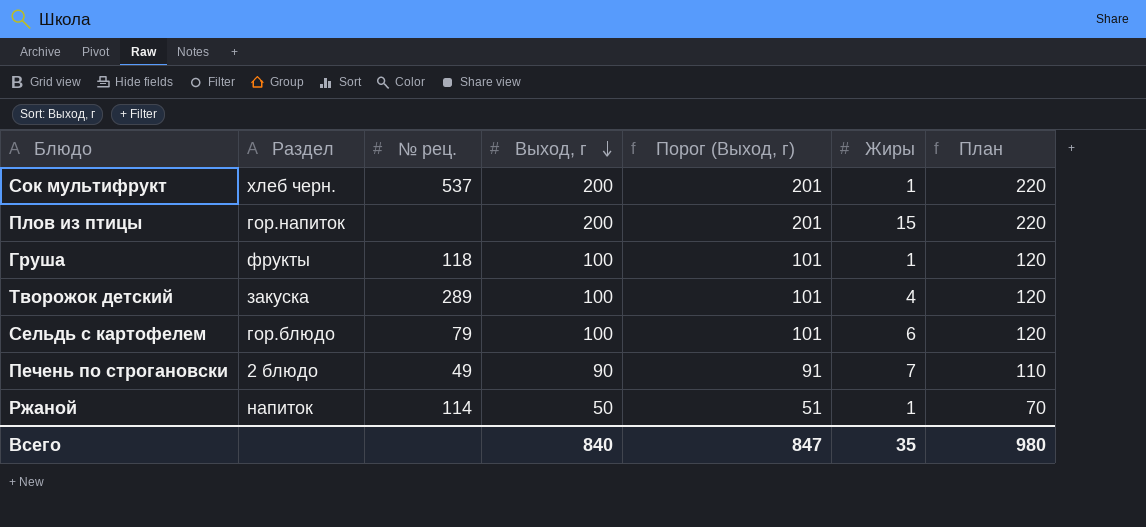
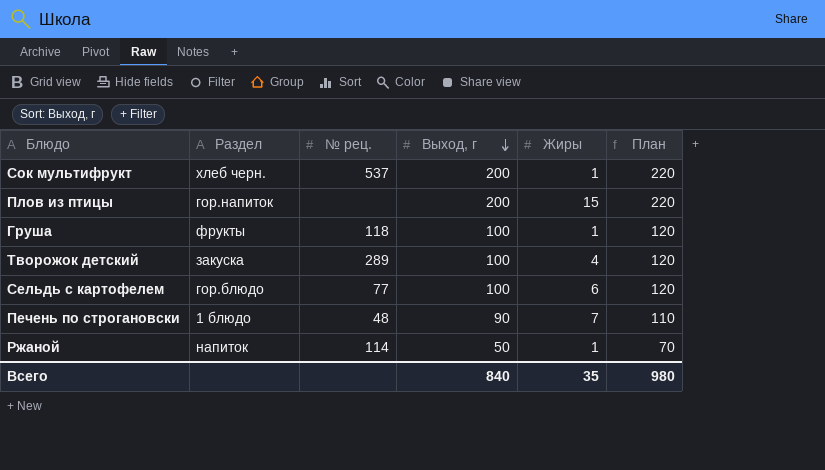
column Порог (Выход, г) | formula: [Выход, г] + 1 -> none
Сельдь с картофелем | № рец.: 79 -> 77
Печень по строгановски | Раздел: 2 блюдо -> 1 блюдо
Печень по строгановски | № рец.: 49 -> 48

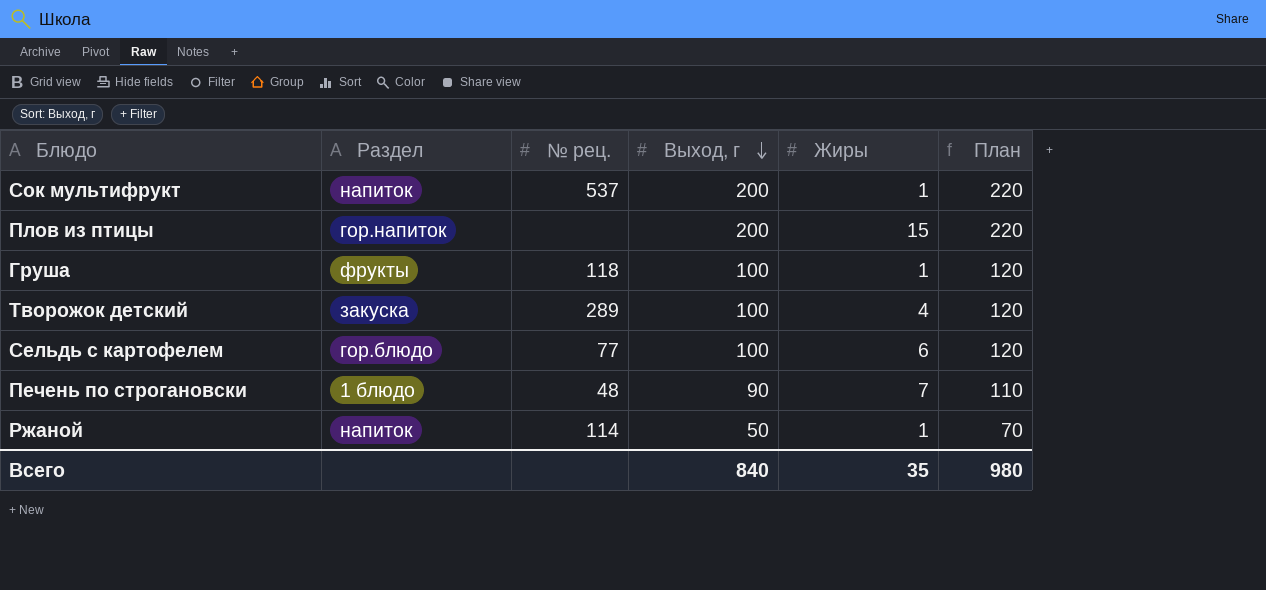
Сок мультифрукт | Раздел: хлеб черн. -> напиток

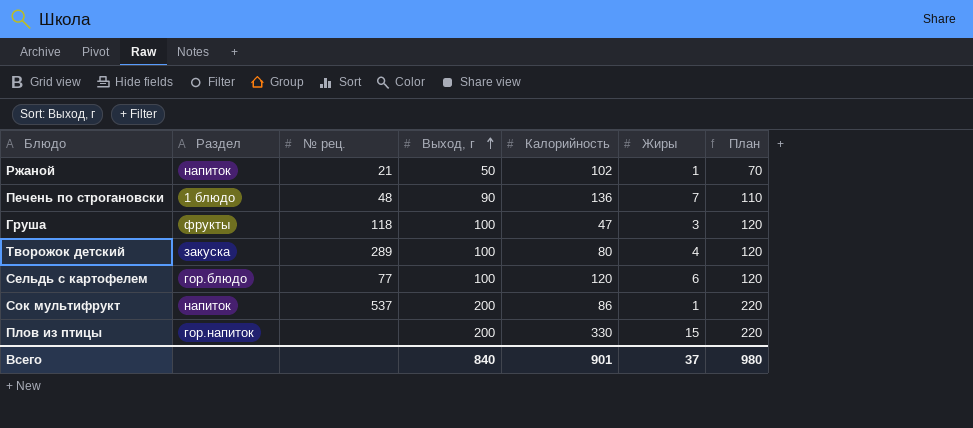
row order: Выход, г descending -> Выход, г ascending
column Калорийность | position: none -> 5
Ржаной | № рец.: 114 -> 21
Груша | Жиры: 1 -> 3
Всего | Жиры: 35 -> 37

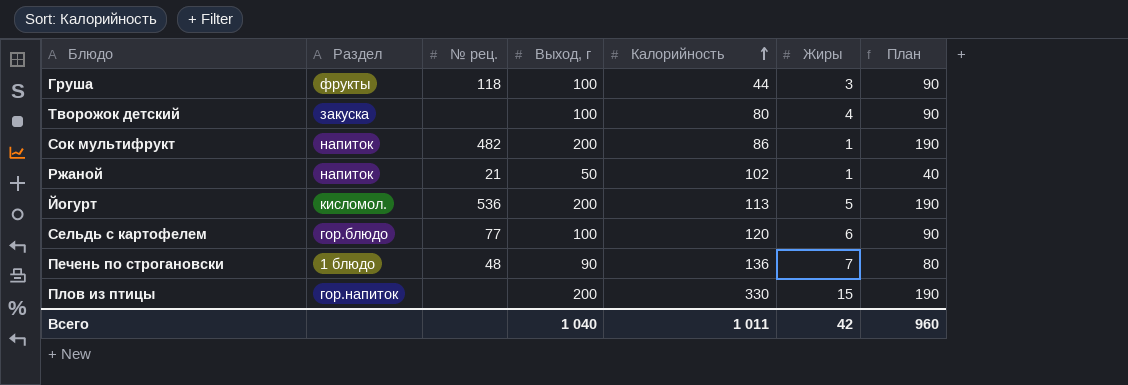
row order: Выход, г ascending -> Калорийность ascending
column План | formula: [Выход, г] + 20 -> [Выход, г] - 10
Груша | Калорийность: 47 -> 44
Творожок детский | № рец.: 289 -> none
Сок мультифрукт | № рец.: 537 -> 482
row Йогурт: none -> кисломол. | 536 | 200 | 113 | 5 | 190
Всего | Выход, г: 840 -> 1 040
Всего | Калорийность: 901 -> 1 011
Всего | Жиры: 37 -> 42
Всего | План: 980 -> 960

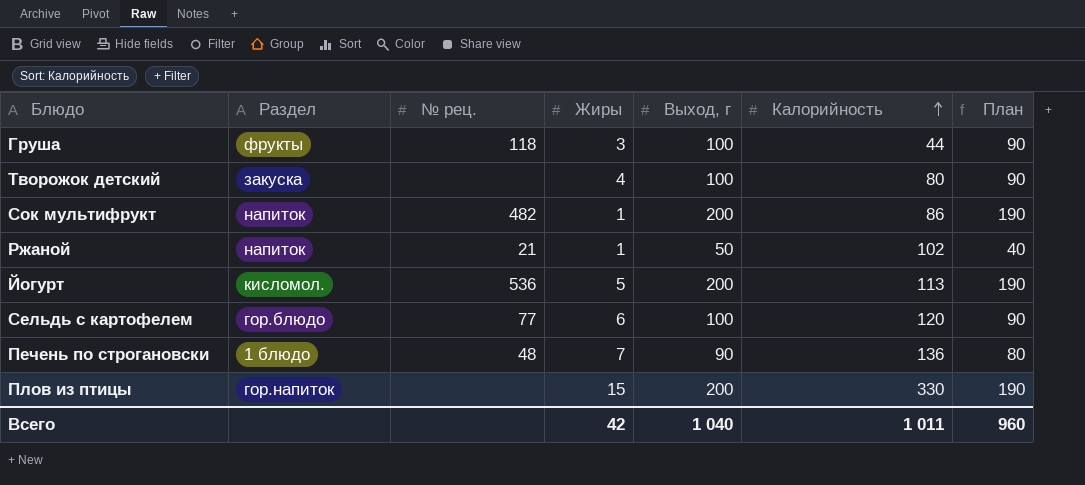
column Жиры | position: 6 -> 4

